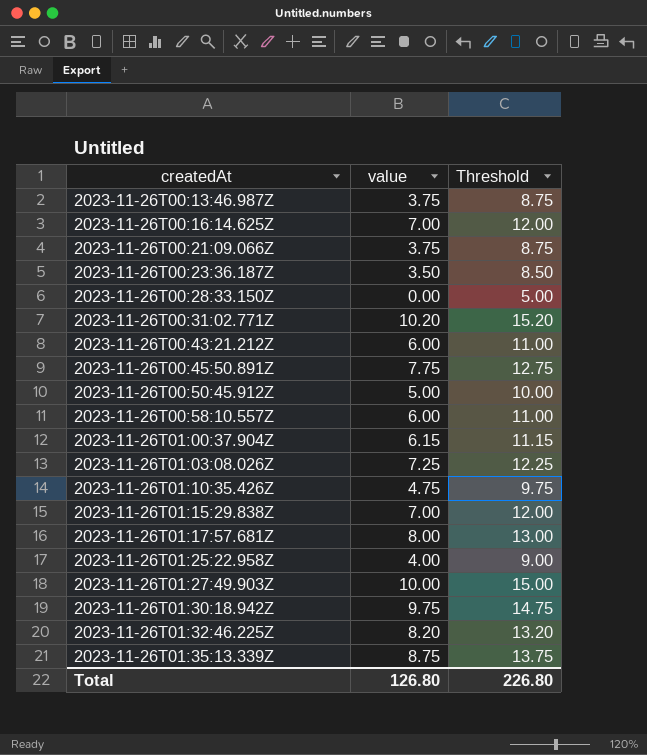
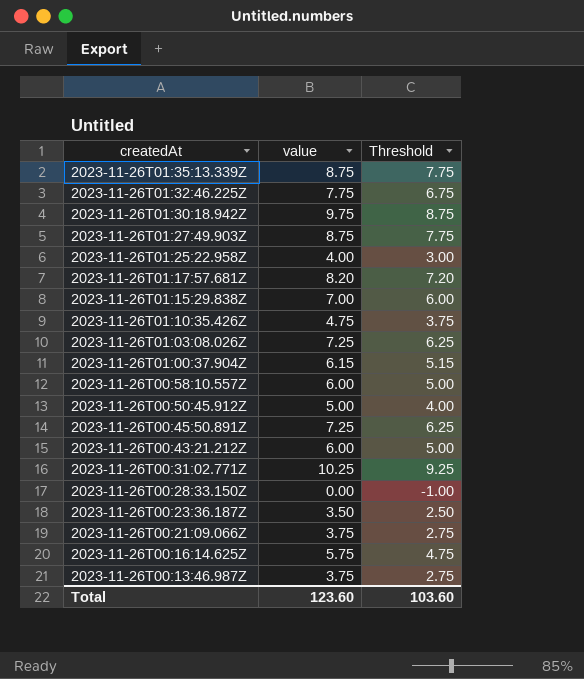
row order: createdAt ascending -> createdAt descending
column Threshold | formula: [value] + 5 -> [value] - 1
2023-11-26T01:32:46.225Z | value: 8.20 -> 7.75
2023-11-26T01:27:49.903Z | value: 10.00 -> 8.75
2023-11-26T01:17:57.681Z | value: 8.00 -> 8.20
2023-11-26T00:45:50.891Z | value: 7.75 -> 7.25
2023-11-26T00:31:02.771Z | value: 10.20 -> 10.25
2023-11-26T00:16:14.625Z | value: 7.00 -> 5.75
Total | value: 126.80 -> 123.60
Total | Threshold: 226.80 -> 103.60

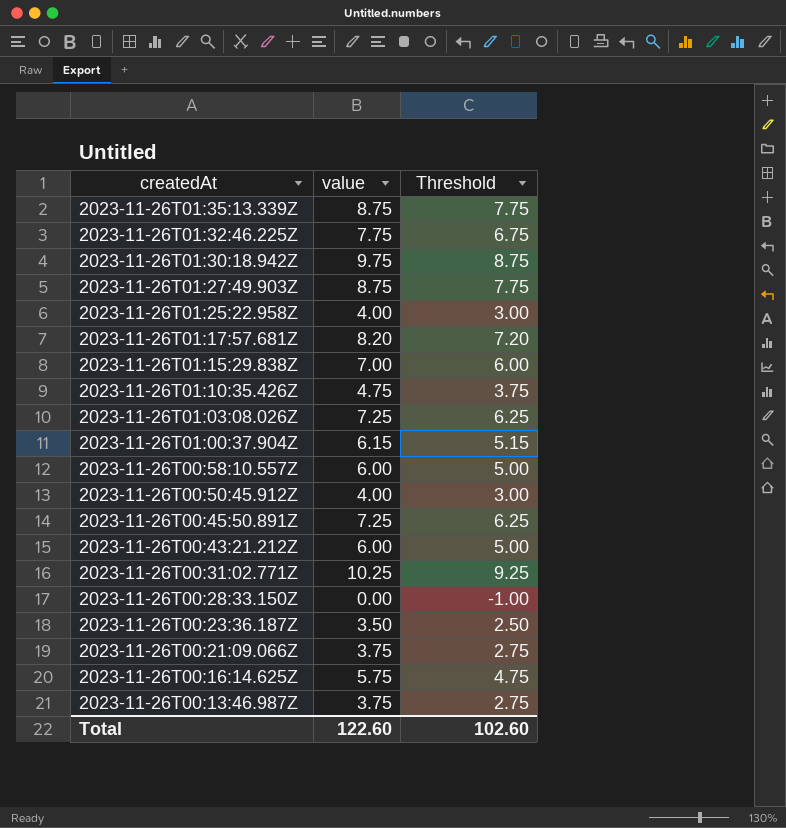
2023-11-26T00:50:45.912Z | value: 5.00 -> 4.00
2023-11-26T00:50:45.912Z | Threshold: 4.00 -> 3.00
Total | value: 123.60 -> 122.60
Total | Threshold: 103.60 -> 102.60

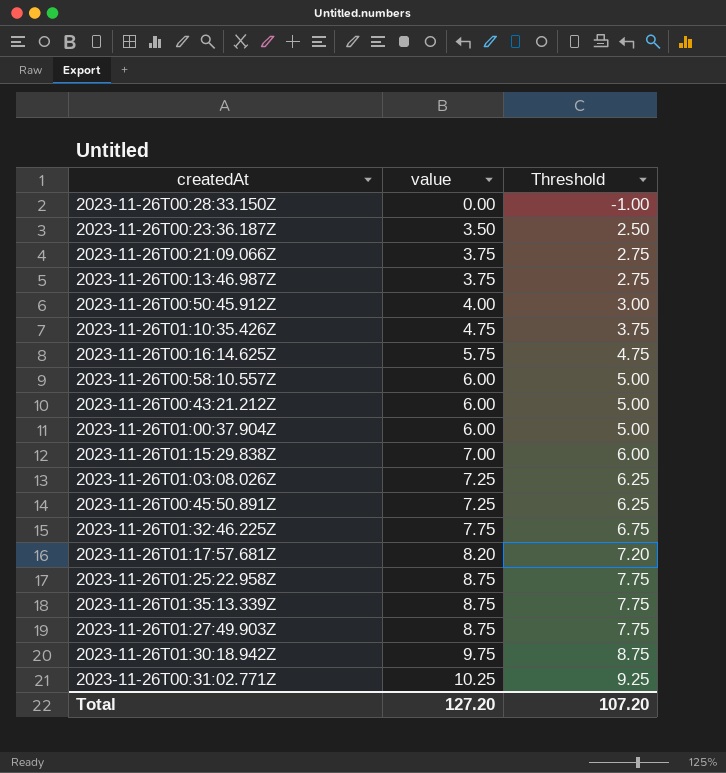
row order: createdAt descending -> value ascending
2023-11-26T01:00:37.904Z | value: 6.15 -> 6.00
2023-11-26T01:00:37.904Z | Threshold: 5.15 -> 5.00
2023-11-26T01:25:22.958Z | value: 4.00 -> 8.75
2023-11-26T01:25:22.958Z | Threshold: 3.00 -> 7.75
Total | value: 122.60 -> 127.20
Total | Threshold: 102.60 -> 107.20

